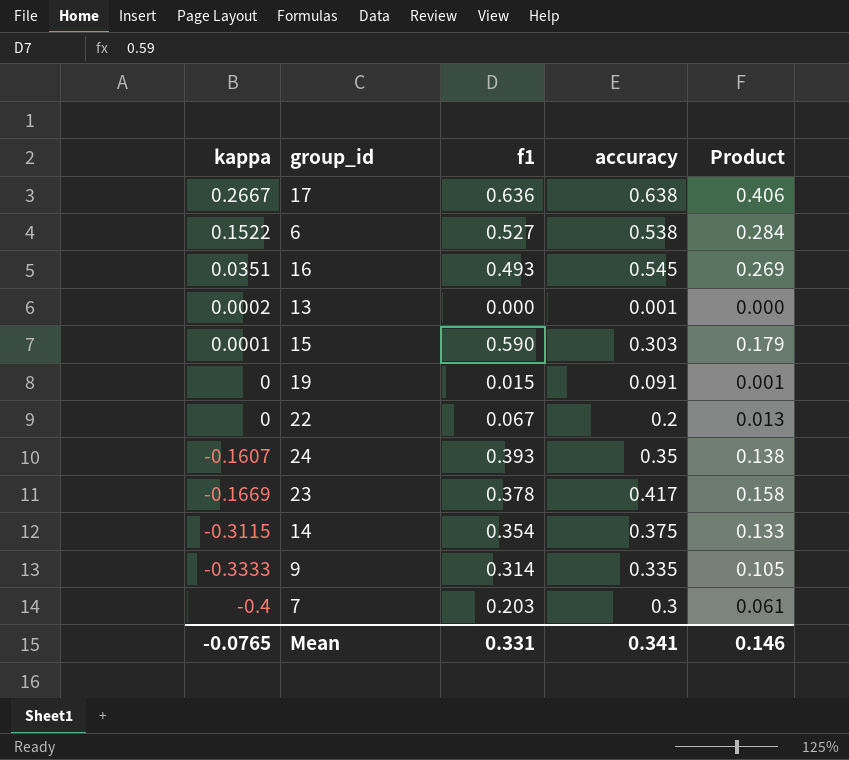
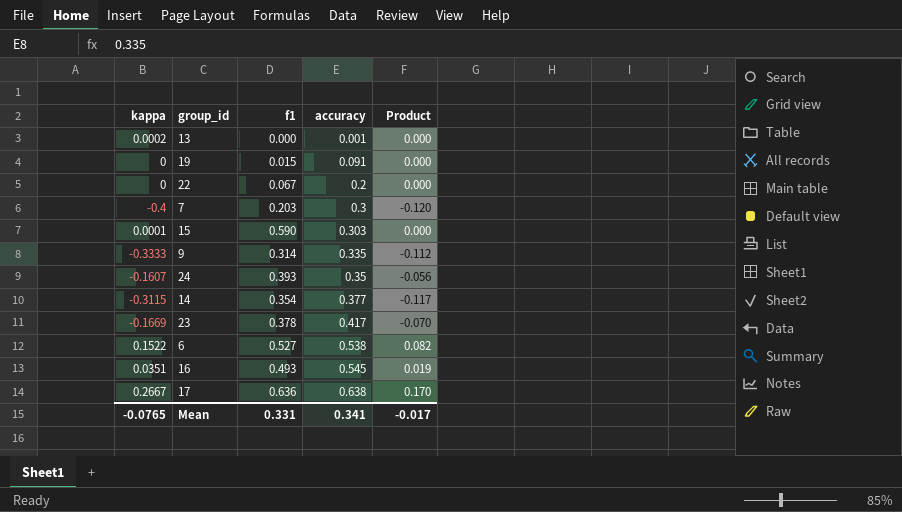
row order: kappa descending -> accuracy ascending
column Product | formula: [f1] * [accuracy] -> [kappa] * [accuracy]
14 | accuracy: 0.375 -> 0.377
Mean | Product: 0.146 -> -0.017

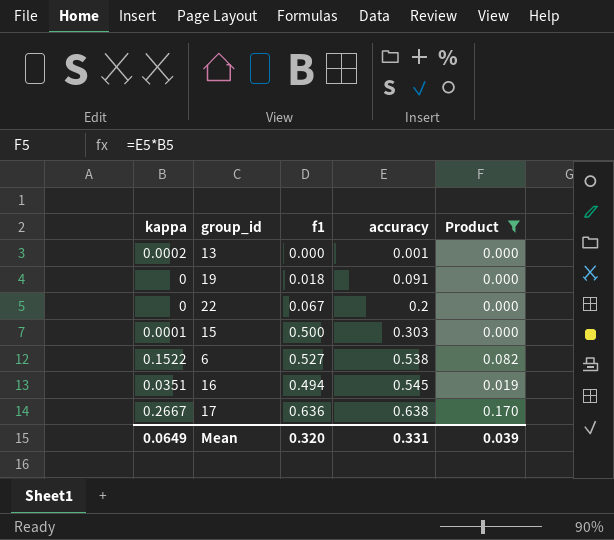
filter: none -> Product >= 0.000
19 | f1: 0.015 -> 0.018
15 | f1: 0.590 -> 0.500
16 | f1: 0.493 -> 0.494
Mean | kappa: -0.0765 -> 0.0649
Mean | f1: 0.331 -> 0.320
Mean | accuracy: 0.341 -> 0.331
Mean | Product: -0.017 -> 0.039

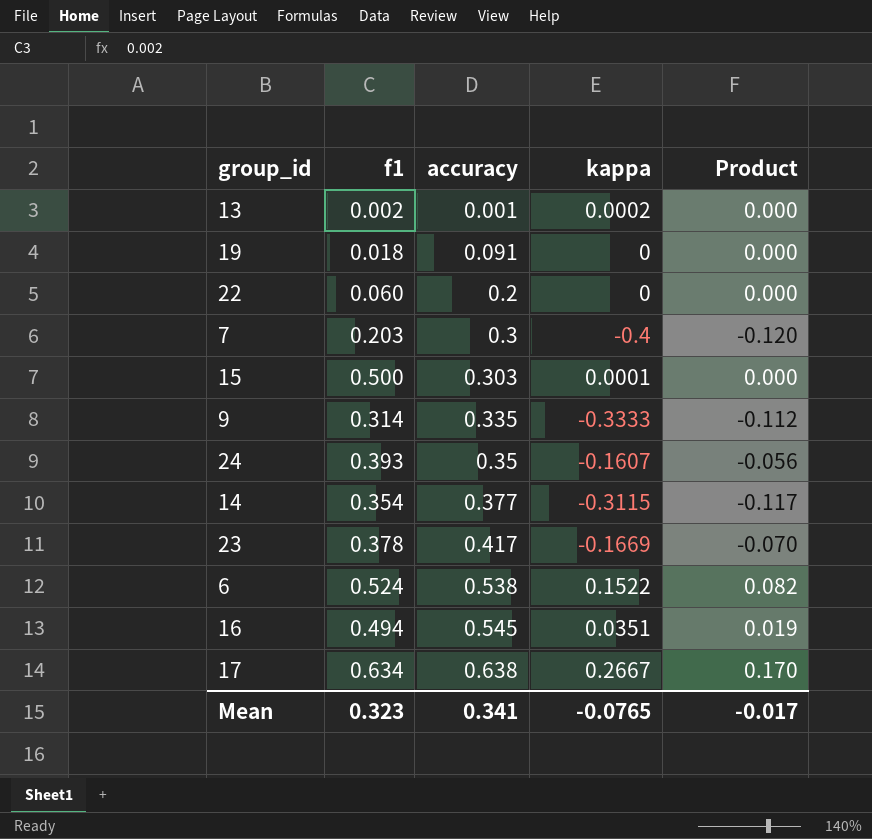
filter: Product >= 0.000 -> none
column kappa | position: 1 -> 4
13 | f1: 0.000 -> 0.002
22 | f1: 0.067 -> 0.060
6 | f1: 0.527 -> 0.524
17 | f1: 0.636 -> 0.634
Mean | f1: 0.320 -> 0.323
Mean | accuracy: 0.331 -> 0.341
Mean | kappa: 0.0649 -> -0.0765
Mean | Product: 0.039 -> -0.017

